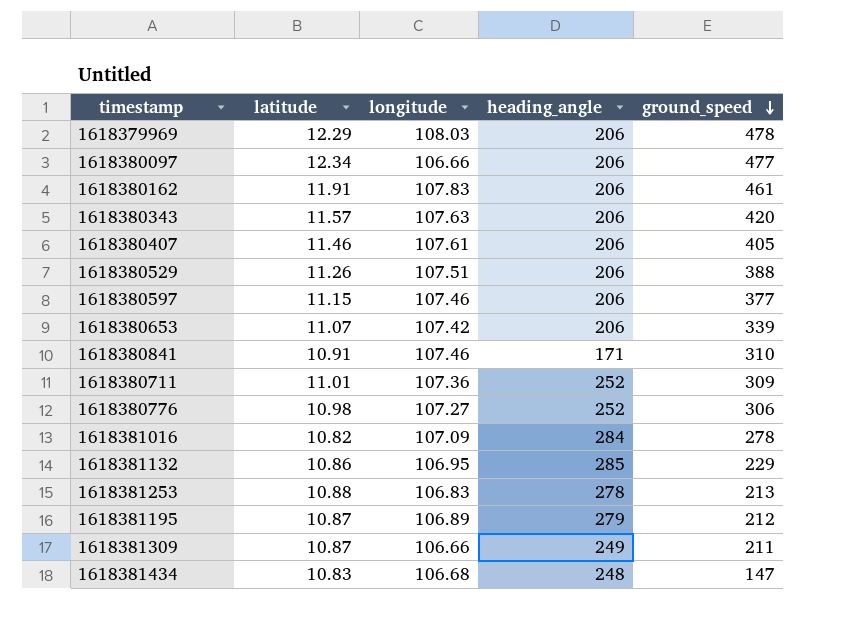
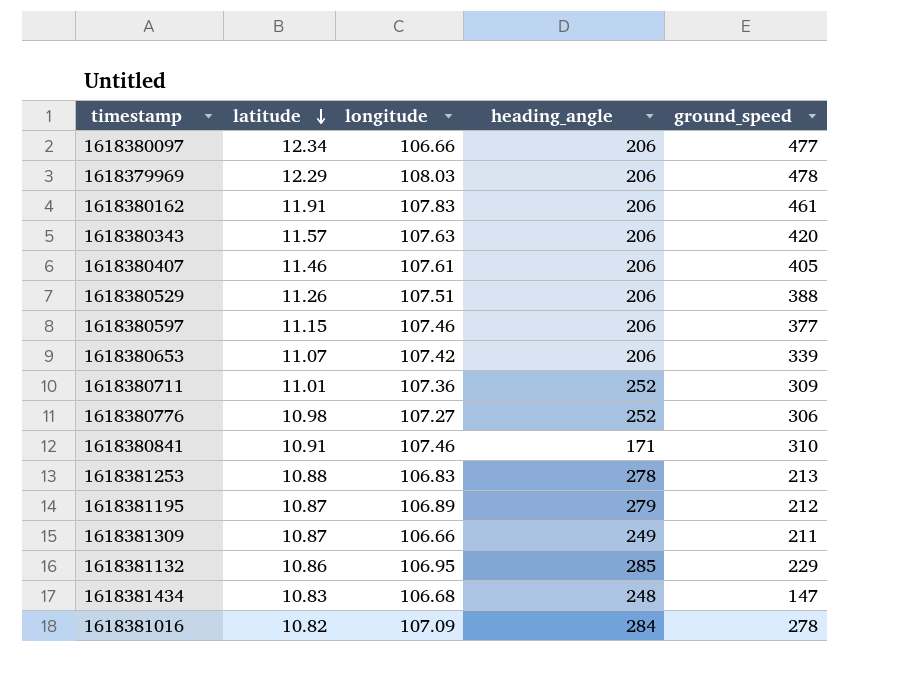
row order: ground_speed descending -> latitude descending

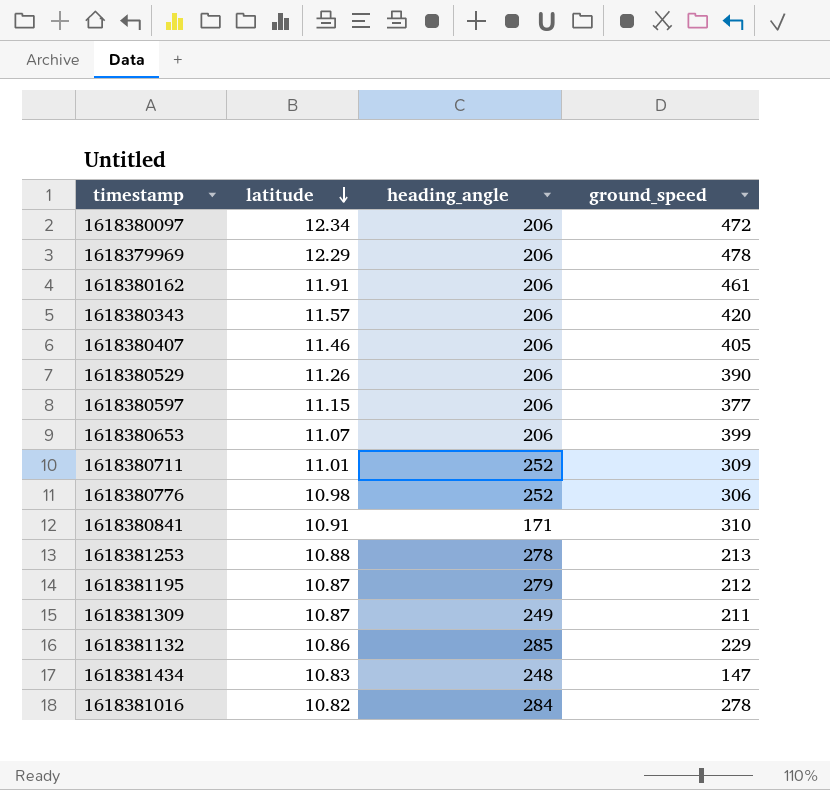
column longitude | position: 3 -> none
1618380097 | ground_speed: 477 -> 472
1618380529 | ground_speed: 388 -> 390
1618380653 | ground_speed: 339 -> 399

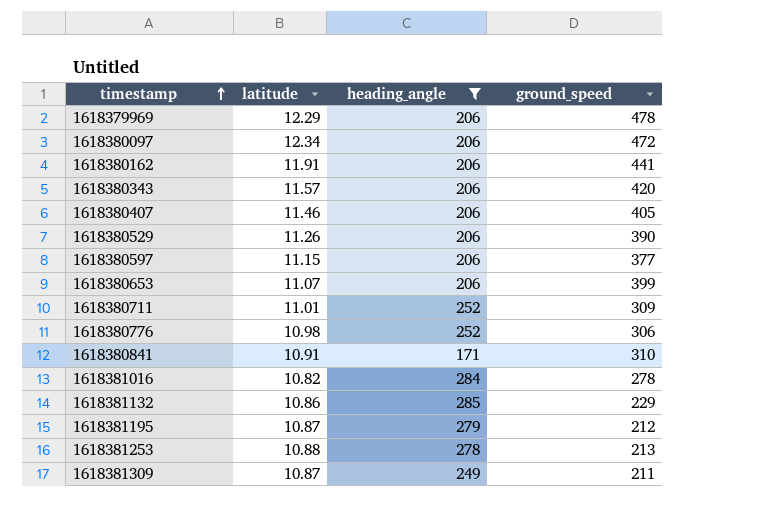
filter: none -> heading_angle != 248
row order: latitude descending -> timestamp ascending
1618380162 | ground_speed: 461 -> 441

